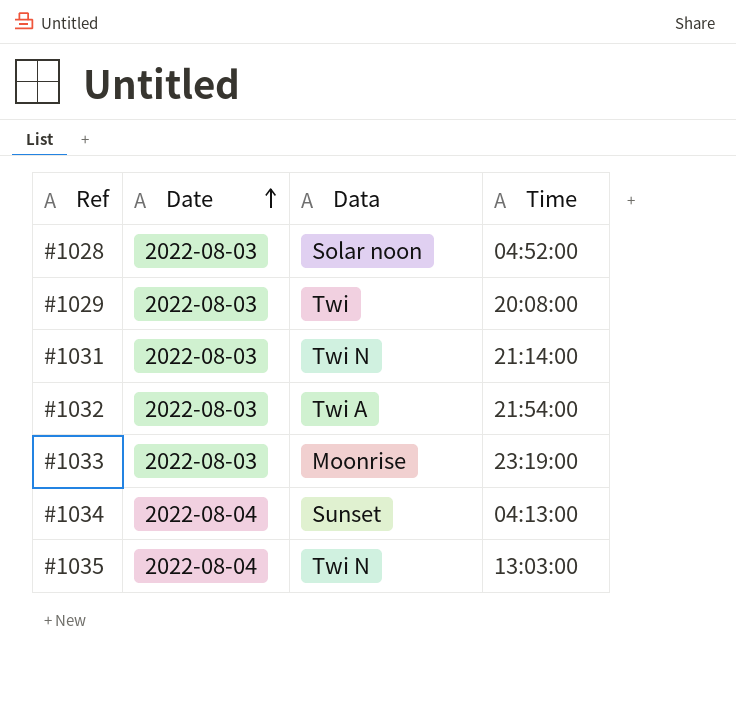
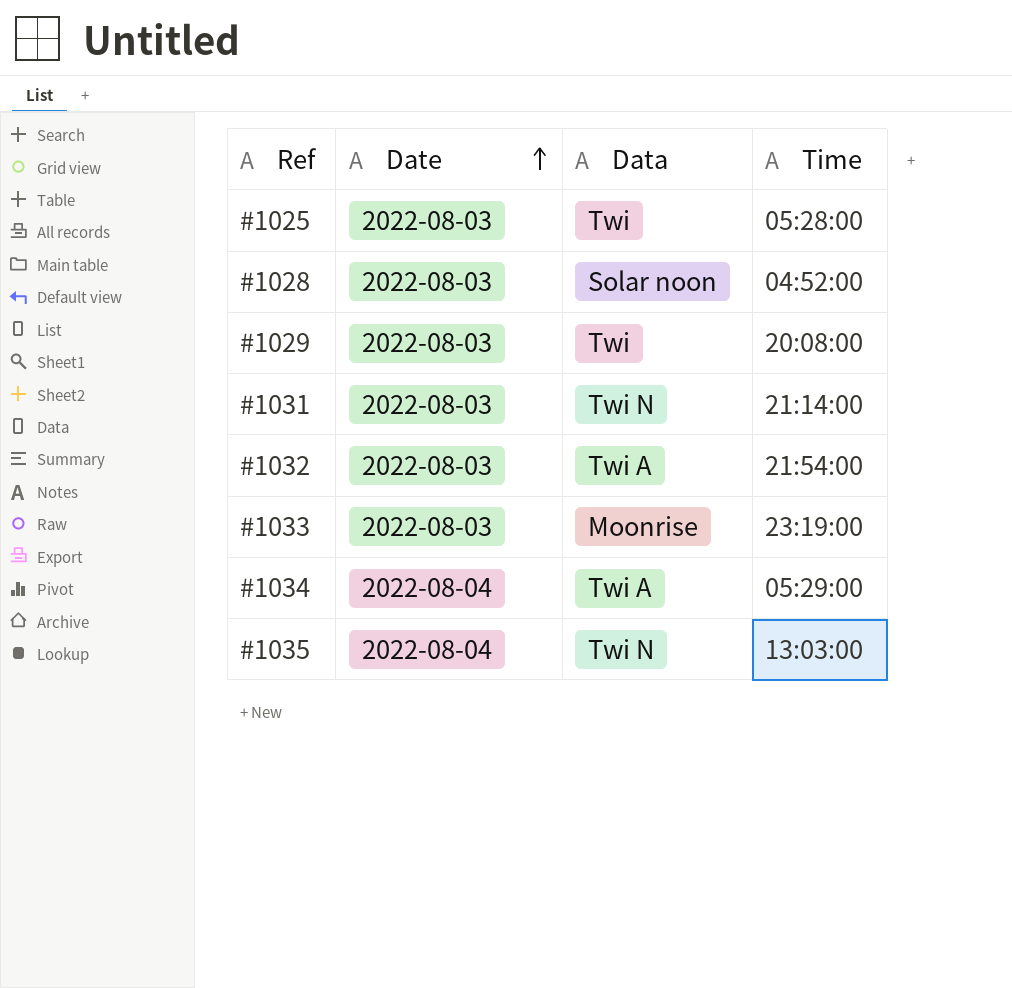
row #1025: none -> 2022-08-03 | Twi | 05:28:00
#1034 | Data: Sunset -> Twi A
#1034 | Time: 04:13:00 -> 05:29:00

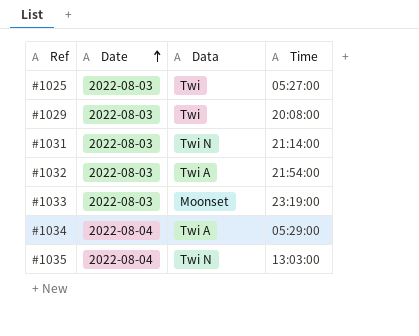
row #1028: 2022-08-03 | Solar noon | 04:52:00 -> none
#1025 | Time: 05:28:00 -> 05:27:00
#1033 | Data: Moonrise -> Moonset

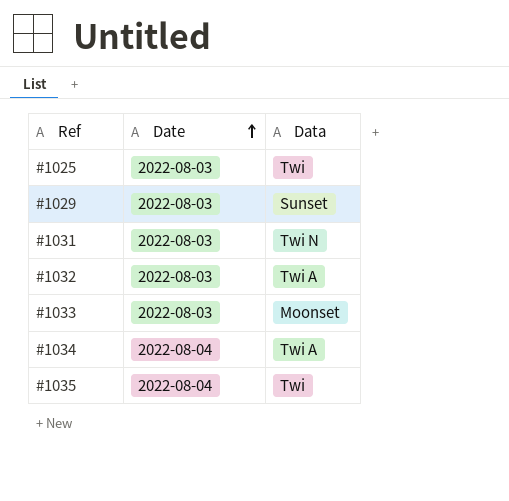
column Time | position: 4 -> none
#1029 | Data: Twi -> Sunset
#1035 | Data: Twi N -> Twi

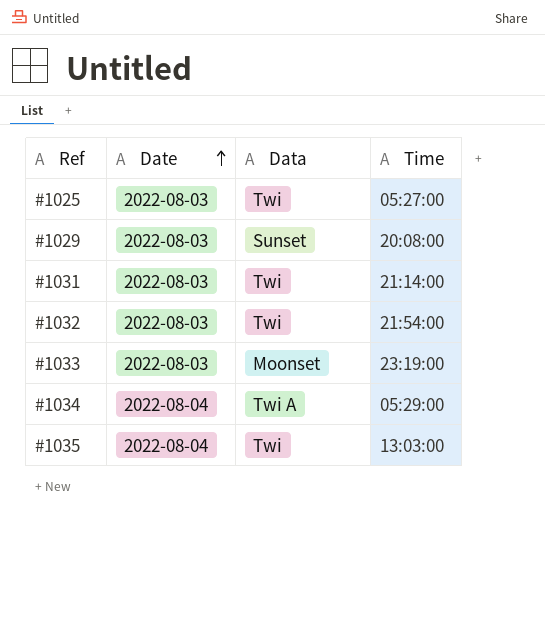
column Time | position: none -> 4
#1031 | Data: Twi N -> Twi
#1032 | Data: Twi A -> Twi

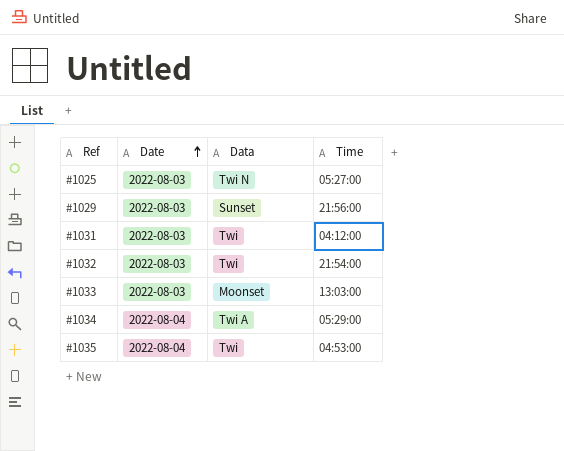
#1025 | Data: Twi -> Twi N
#1029 | Time: 20:08:00 -> 21:56:00
#1031 | Time: 21:14:00 -> 04:12:00
#1033 | Time: 23:19:00 -> 13:03:00
#1035 | Time: 13:03:00 -> 04:53:00

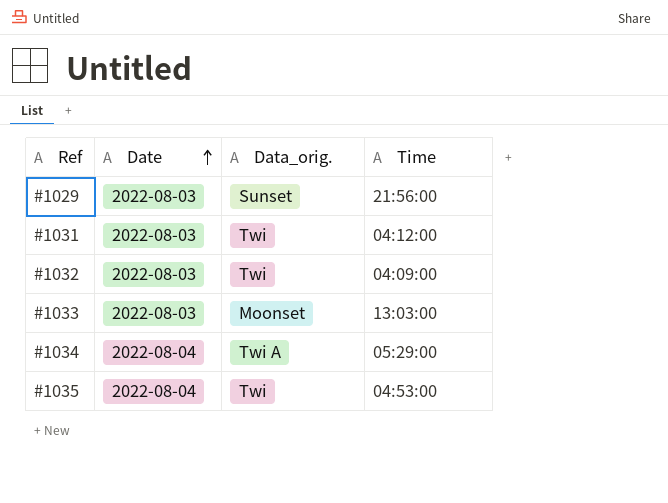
column name: Data -> Data_orig.
row #1025: 2022-08-03 | Twi N | 05:27:00 -> none
#1032 | Time: 21:54:00 -> 04:09:00

